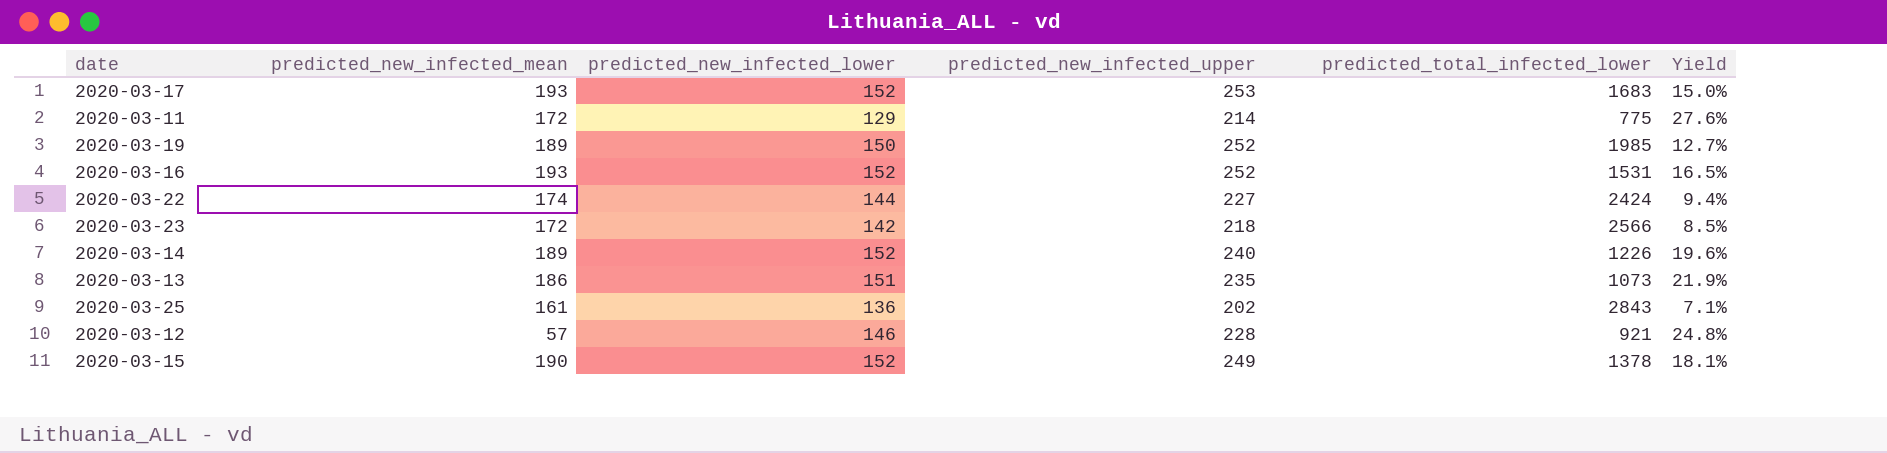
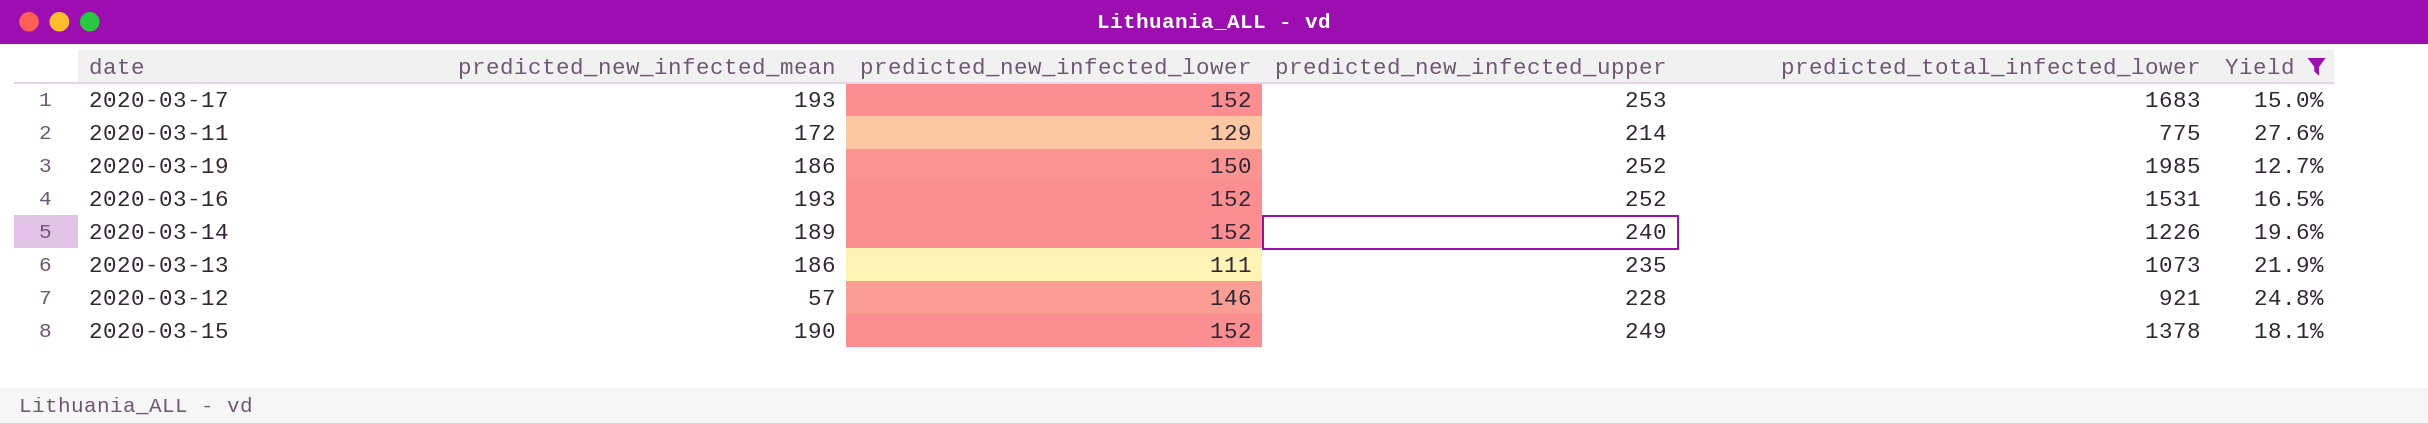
filter: none -> Yield >= 12.7%
2020-03-19 | predicted_new_infected_mean: 189 -> 186
2020-03-13 | predicted_new_infected_lower: 151 -> 111

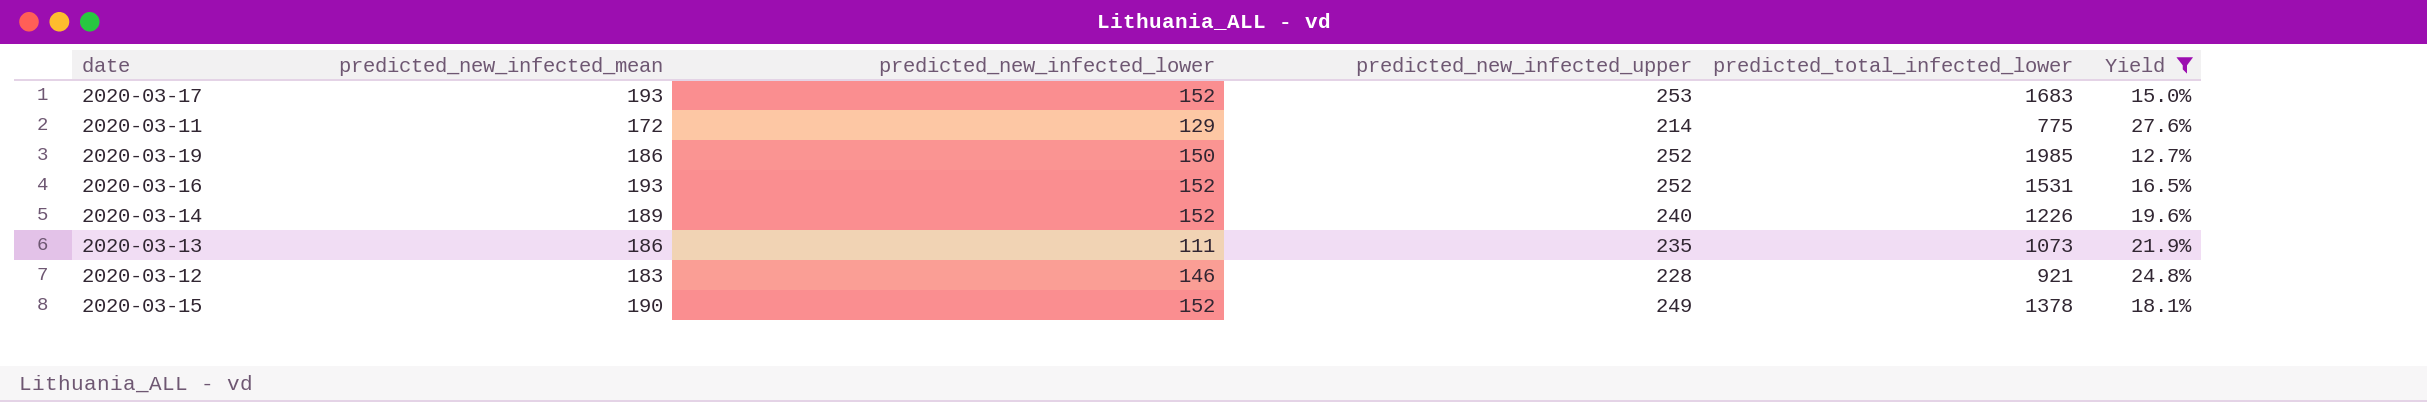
2020-03-12 | predicted_new_infected_mean: 57 -> 183

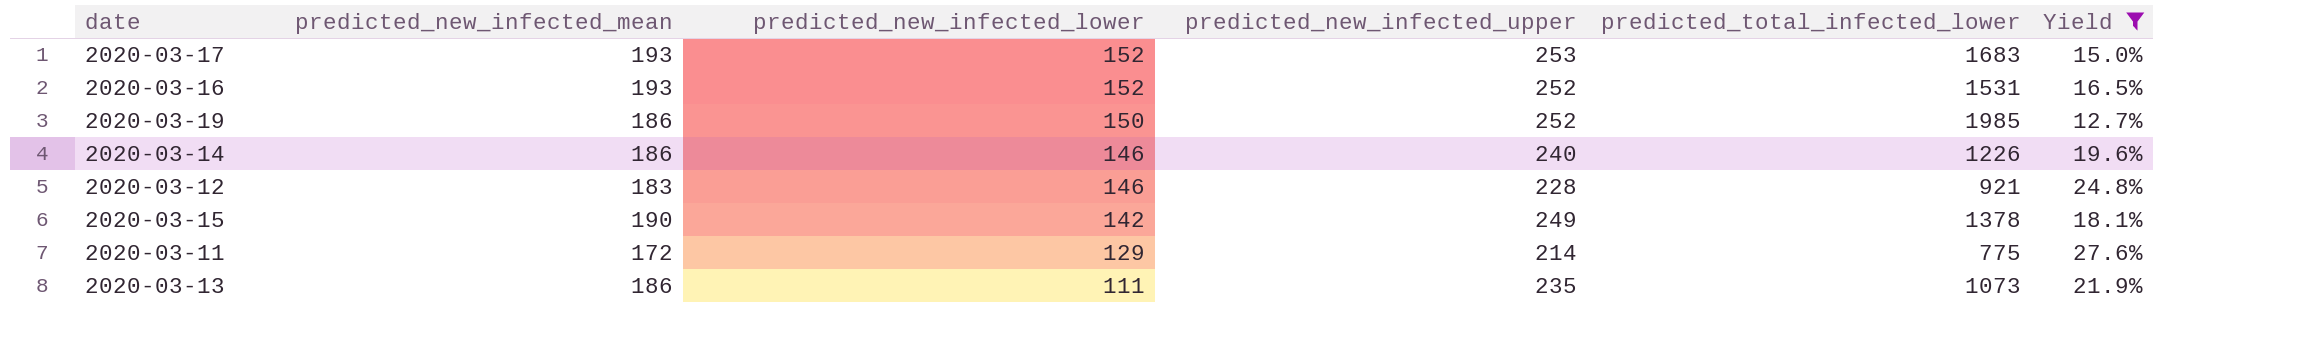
row order: none -> predicted_new_infected_lower descending
2020-03-14 | predicted_new_infected_mean: 189 -> 186
2020-03-14 | predicted_new_infected_lower: 152 -> 146
2020-03-15 | predicted_new_infected_lower: 152 -> 142

